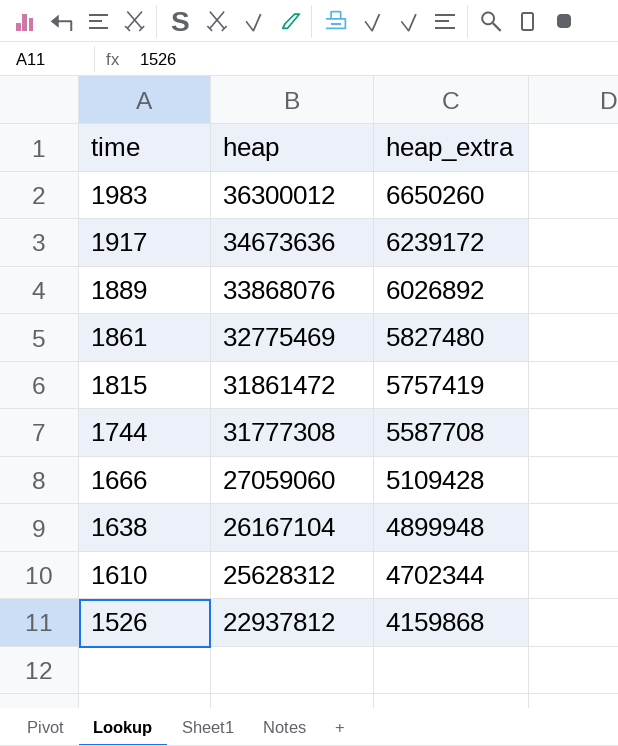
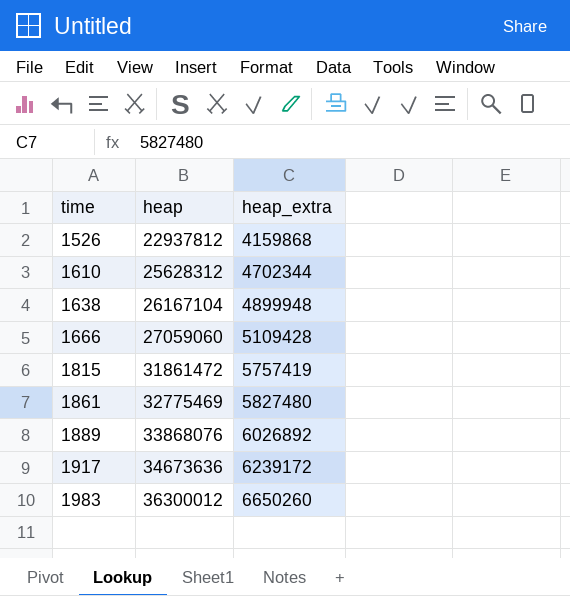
row order: time descending -> time ascending
row 1744: 31777308 | 5587708 -> none

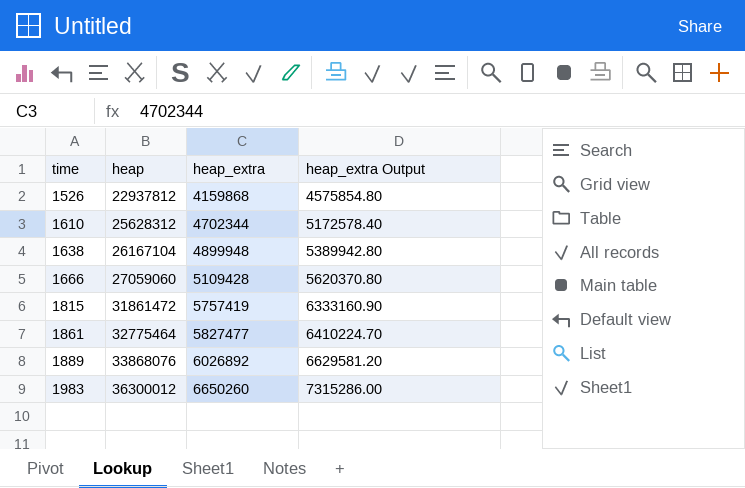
column heap_extra Output | formula: none -> [heap_extra] * 1.1
row 1917: 34673636 | 6239172 -> none
1861 | heap: 32775469 -> 32775464
1861 | heap_extra: 5827480 -> 5827477

